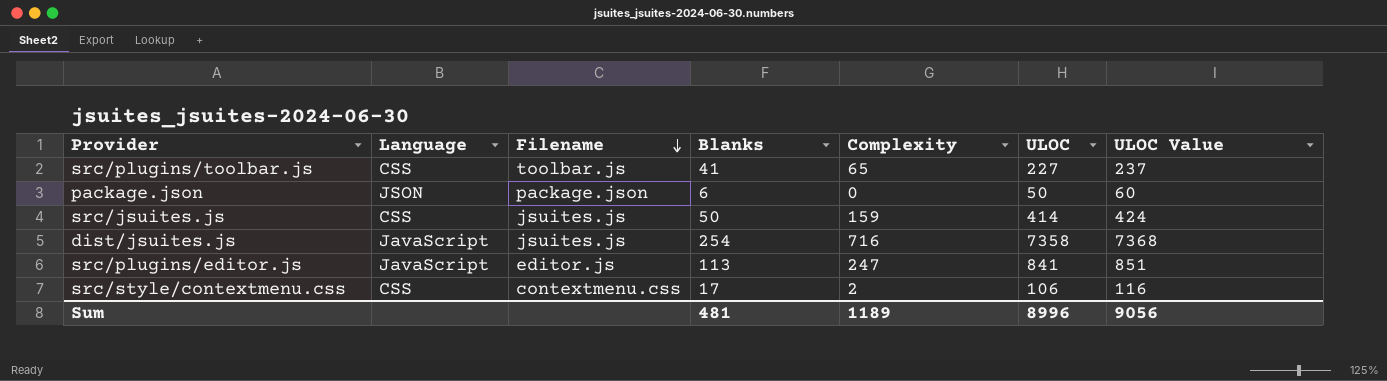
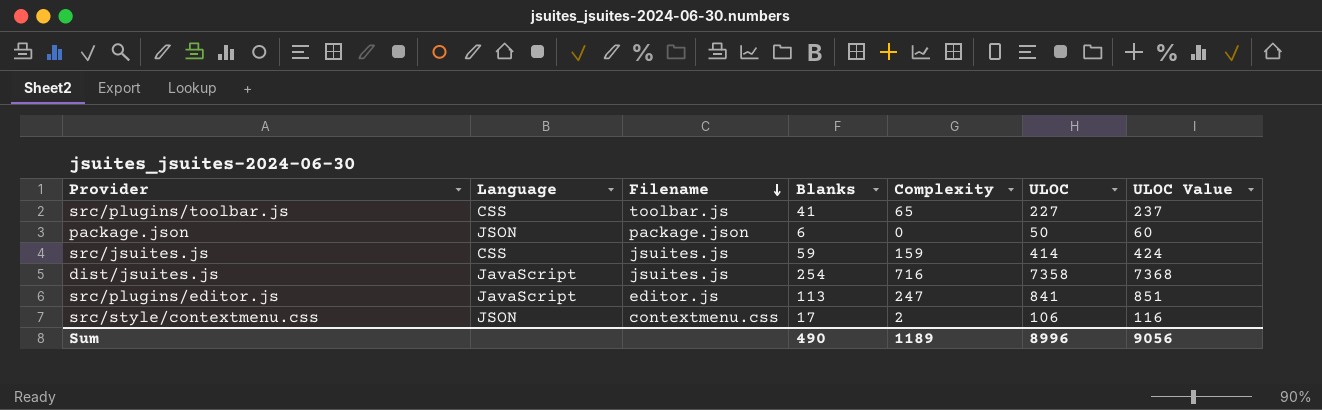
src/jsuites.js | Blanks: 50 -> 59
src/style/contextmenu.css | Language: CSS -> JSON
Sum | Blanks: 481 -> 490

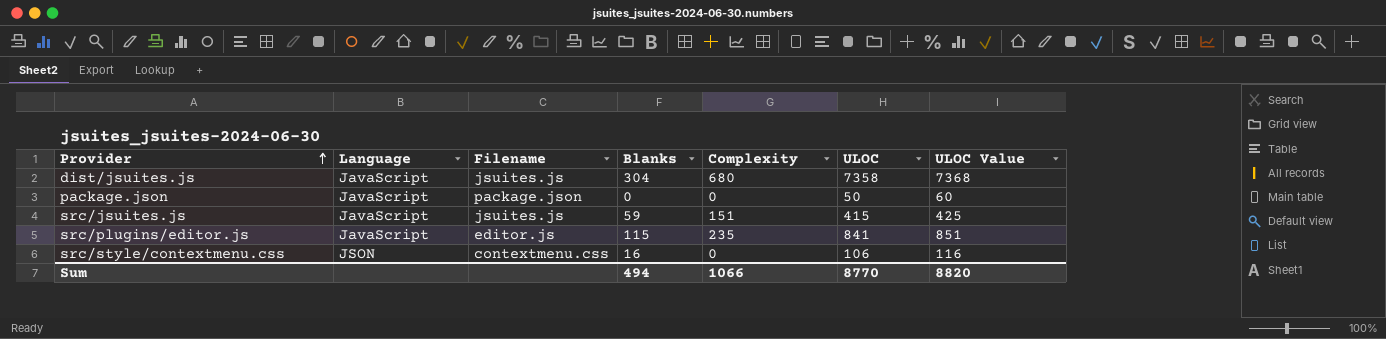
row order: Filename descending -> Provider ascending
row src/plugins/toolbar.js: CSS | toolbar.js | 41 | 65 | 227 | 237 -> none
dist/jsuites.js | Blanks: 254 -> 304
dist/jsuites.js | Complexity: 716 -> 680
package.json | Language: JSON -> JavaScript
package.json | Blanks: 6 -> 0
src/jsuites.js | Language: CSS -> JavaScript
src/jsuites.js | Complexity: 159 -> 151
src/jsuites.js | ULOC: 414 -> 415
src/jsuites.js | ULOC Value: 424 -> 425
src/plugins/editor.js | Blanks: 113 -> 115
src/plugins/editor.js | Complexity: 247 -> 235
src/style/contextmenu.css | Blanks: 17 -> 16
src/style/contextmenu.css | Complexity: 2 -> 0
Sum | Blanks: 490 -> 494
Sum | Complexity: 1189 -> 1066
Sum | ULOC: 8996 -> 8770
Sum | ULOC Value: 9056 -> 8820

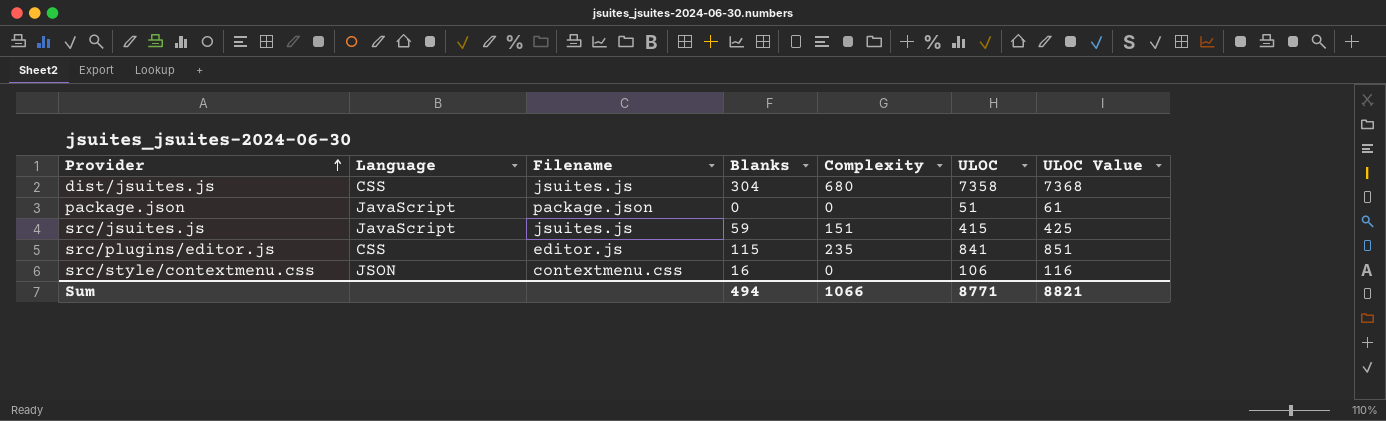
dist/jsuites.js | Language: JavaScript -> CSS
package.json | ULOC: 50 -> 51
package.json | ULOC Value: 60 -> 61
src/plugins/editor.js | Language: JavaScript -> CSS
Sum | ULOC: 8770 -> 8771
Sum | ULOC Value: 8820 -> 8821

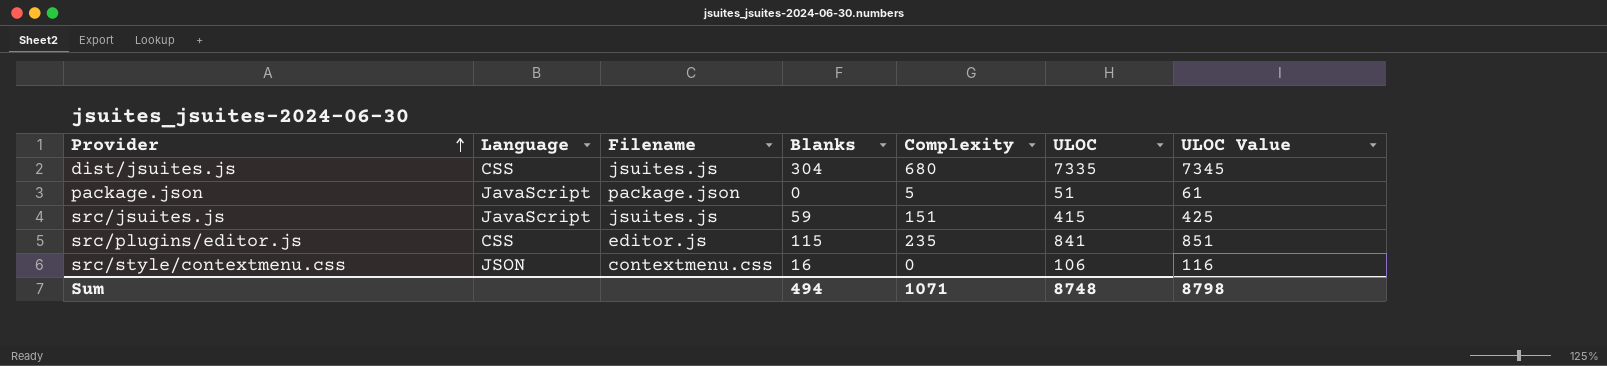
dist/jsuites.js | ULOC: 7358 -> 7335
dist/jsuites.js | ULOC Value: 7368 -> 7345
package.json | Complexity: 0 -> 5
Sum | Complexity: 1066 -> 1071
Sum | ULOC: 8771 -> 8748
Sum | ULOC Value: 8821 -> 8798

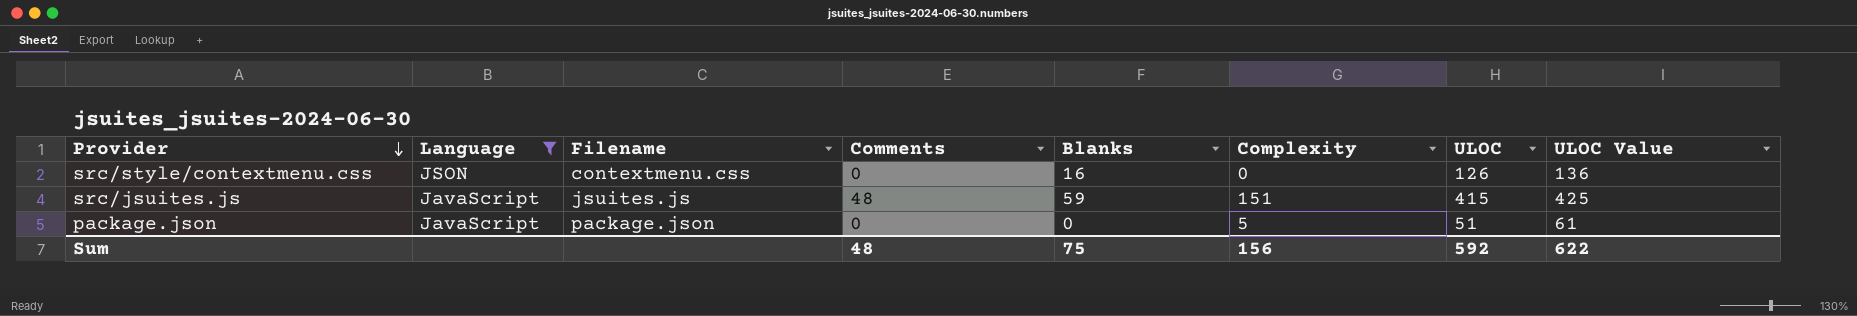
filter: none -> Language != CSS
row order: Provider ascending -> Provider descending
column Comments | position: none -> 4
src/style/contextmenu.css | ULOC: 106 -> 126
src/style/contextmenu.css | ULOC Value: 116 -> 136
Sum | Blanks: 494 -> 75
Sum | Complexity: 1071 -> 156
Sum | ULOC: 8748 -> 592
Sum | ULOC Value: 8798 -> 622

